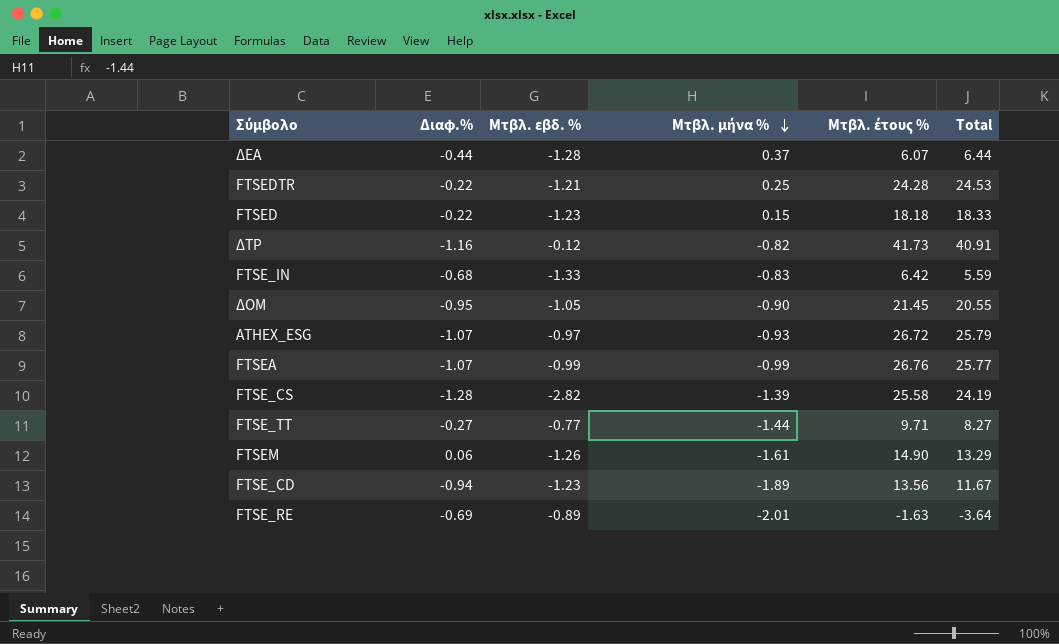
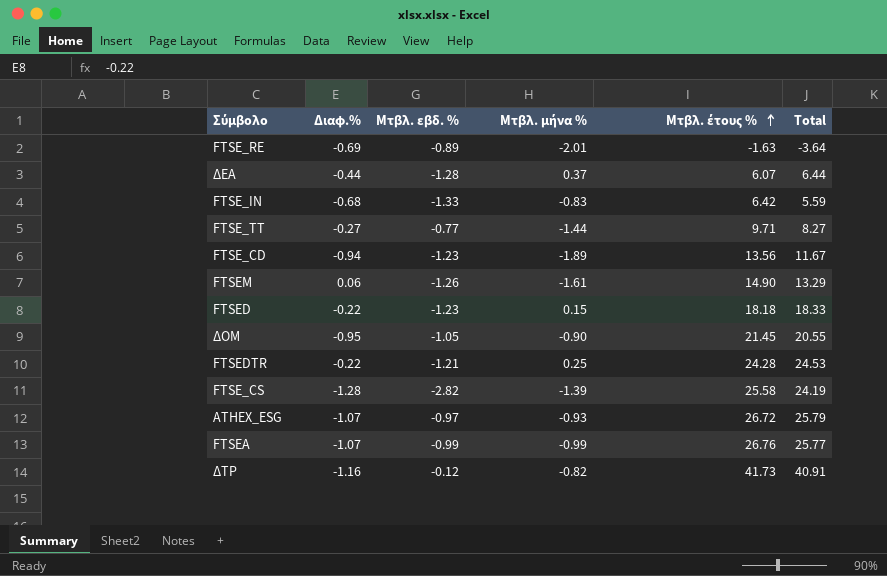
row order: Μτβλ. μήνα % descending -> Μτβλ. έτους % ascending

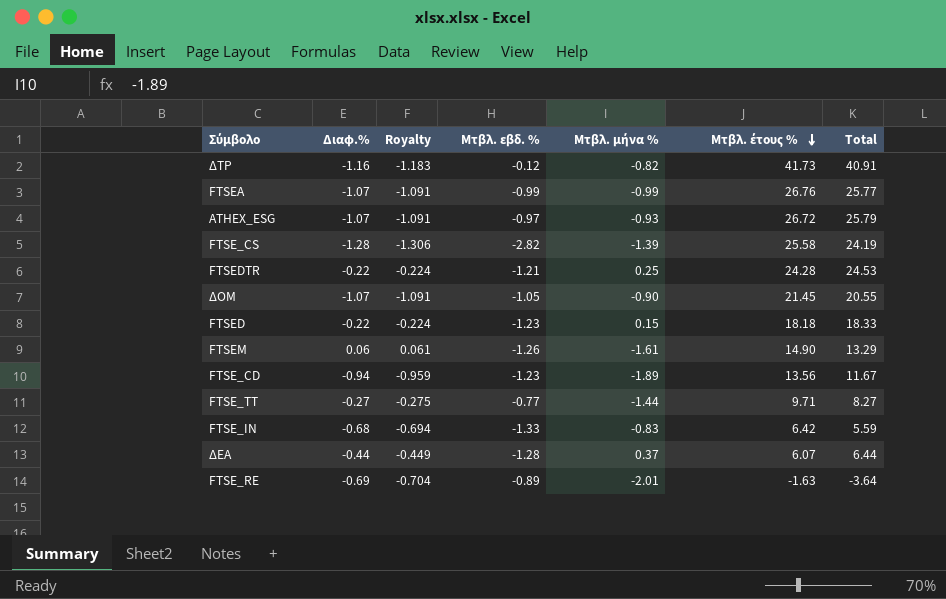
row order: Μτβλ. έτους % ascending -> Μτβλ. έτους % descending
column Royalty | formula: none -> [Διαφ.%] * 1.02
ΔΟΜ | Διαφ.%: -0.95 -> -1.07

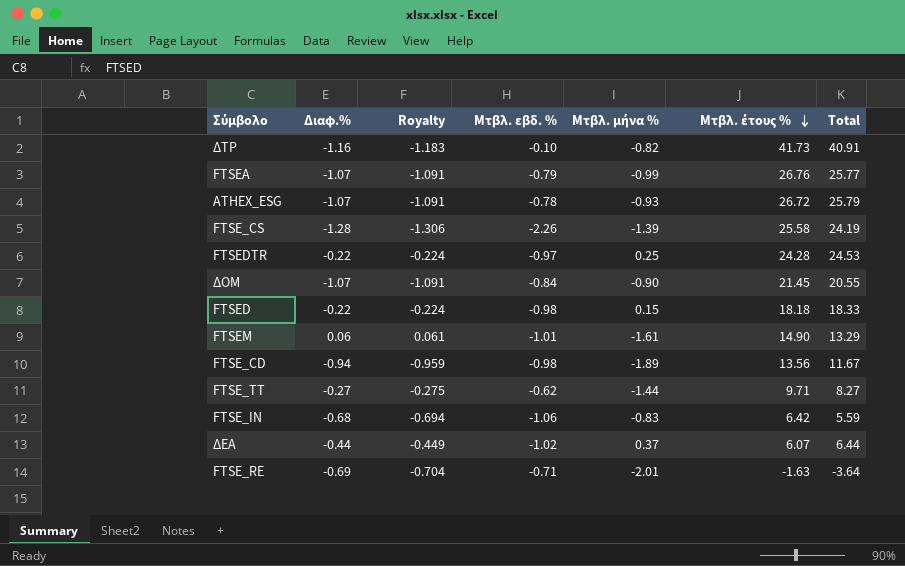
ΔΤΡ | Μτβλ. εβδ. %: -0.12 -> -0.10
FTSEA | Μτβλ. εβδ. %: -0.99 -> -0.79
ATHEX_ESG | Μτβλ. εβδ. %: -0.97 -> -0.78
FTSE_CS | Μτβλ. εβδ. %: -2.82 -> -2.26
FTSEDTR | Μτβλ. εβδ. %: -1.21 -> -0.97
ΔΟΜ | Μτβλ. εβδ. %: -1.05 -> -0.84
FTSED | Μτβλ. εβδ. %: -1.23 -> -0.98
FTSEM | Μτβλ. εβδ. %: -1.26 -> -1.01
FTSE_CD | Μτβλ. εβδ. %: -1.23 -> -0.98
FTSE_TT | Μτβλ. εβδ. %: -0.77 -> -0.62
FTSE_IN | Μτβλ. εβδ. %: -1.33 -> -1.06
ΔΕΑ | Μτβλ. εβδ. %: -1.28 -> -1.02
FTSE_RE | Μτβλ. εβδ. %: -0.89 -> -0.71

